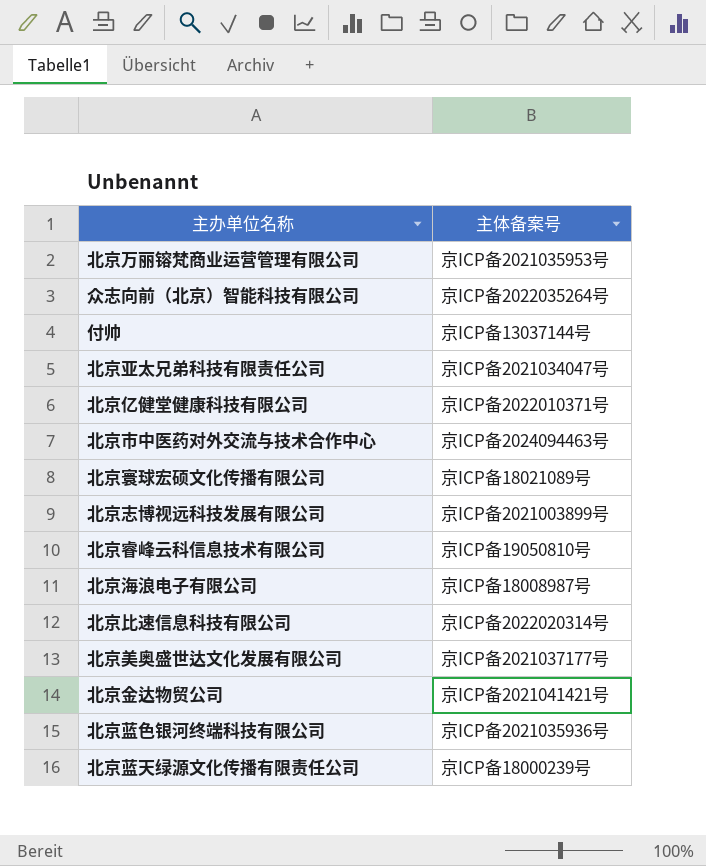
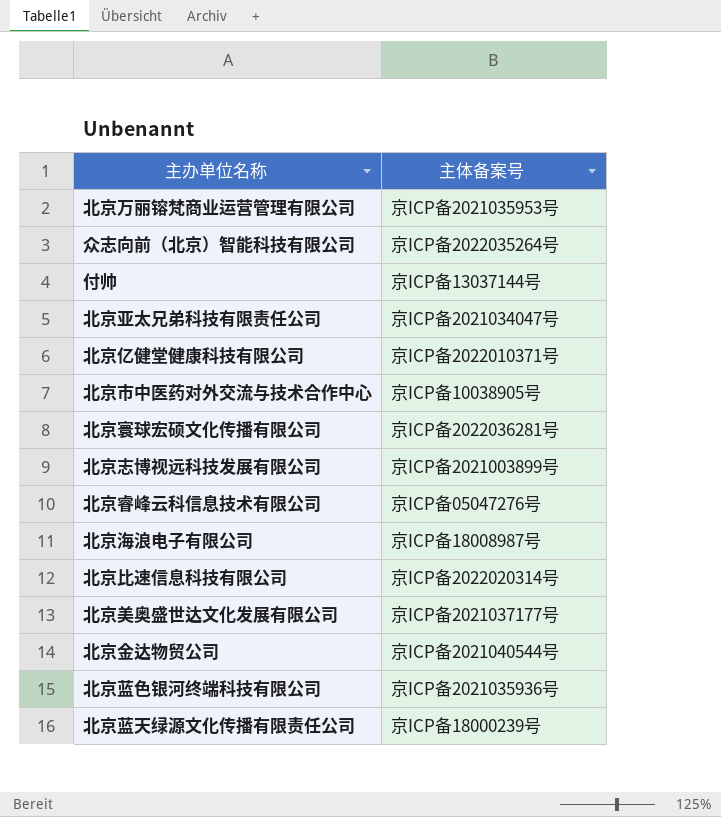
北京市中医药对外交流与技术合作中心 | 主体备案号: 京ICP备2024094463号 -> 京ICP备10038905号
北京寰球宏硕文化传播有限公司 | 主体备案号: 京ICP备18021089号 -> 京ICP备2022036281号
北京睿峰云科信息技术有限公司 | 主体备案号: 京ICP备19050810号 -> 京ICP备05047276号
北京金达物贸公司 | 主体备案号: 京ICP备2021041421号 -> 京ICP备2021040544号

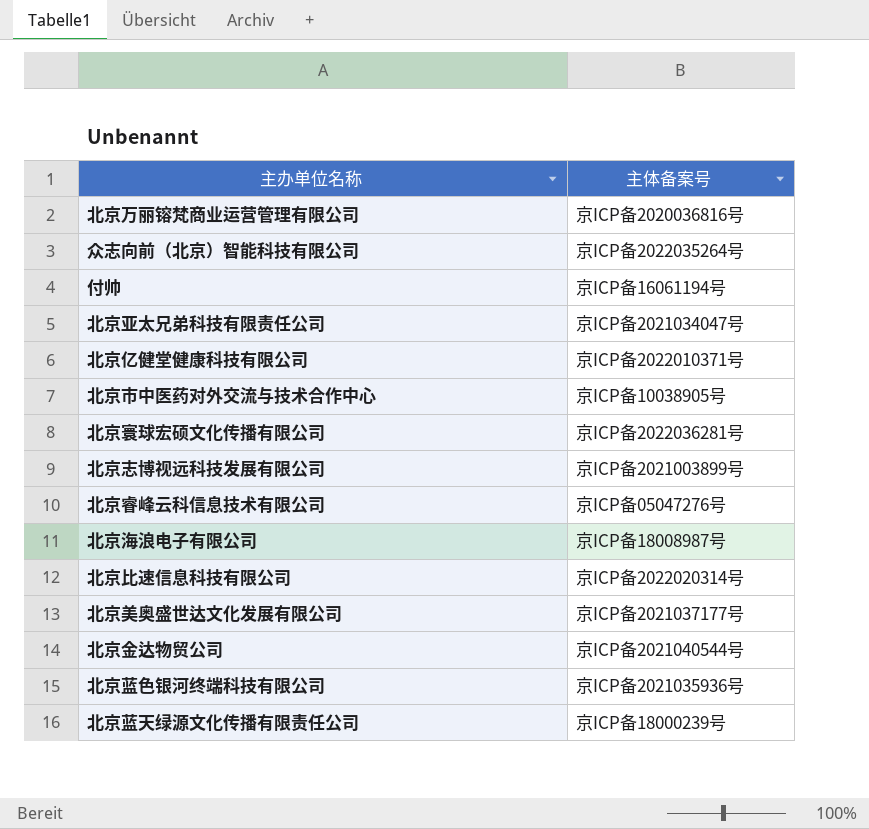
北京万丽镕梵商业运营管理有限公司 | 主体备案号: 京ICP备2021035953号 -> 京ICP备2020036816号
付帅 | 主体备案号: 京ICP备13037144号 -> 京ICP备16061194号

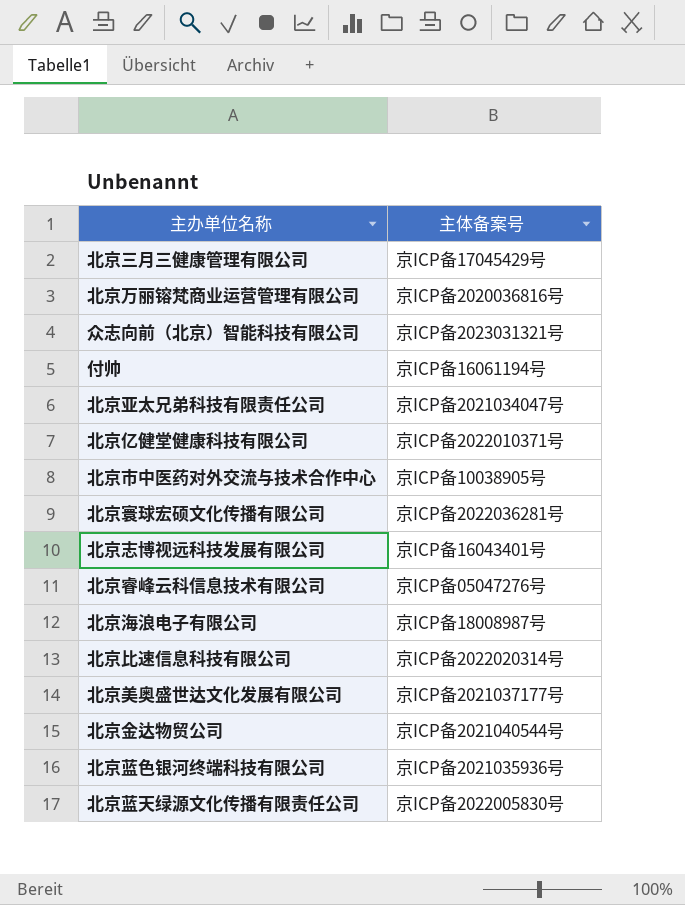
row 北京三月三健康管理有限公司: none -> 京ICP备17045429号
众志向前（北京）智能科技有限公司 | 主体备案号: 京ICP备2022035264号 -> 京ICP备2023031321号
北京志博视远科技发展有限公司 | 主体备案号: 京ICP备2021003899号 -> 京ICP备16043401号
北京蓝天绿源文化传播有限责任公司 | 主体备案号: 京ICP备18000239号 -> 京ICP备2022005830号

